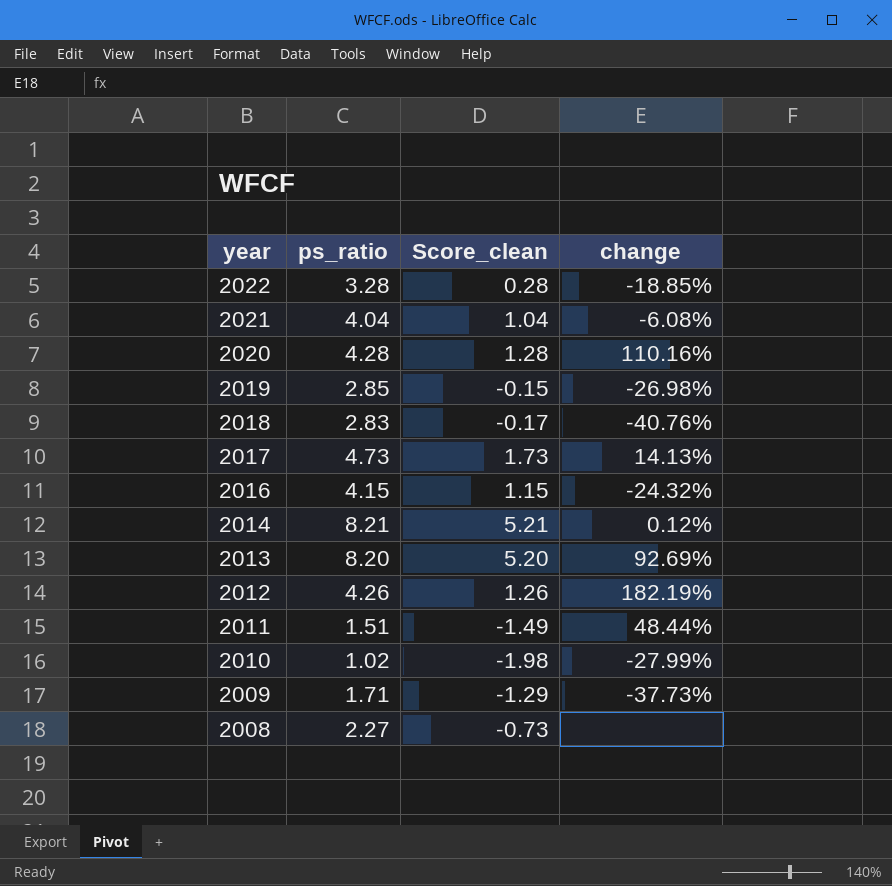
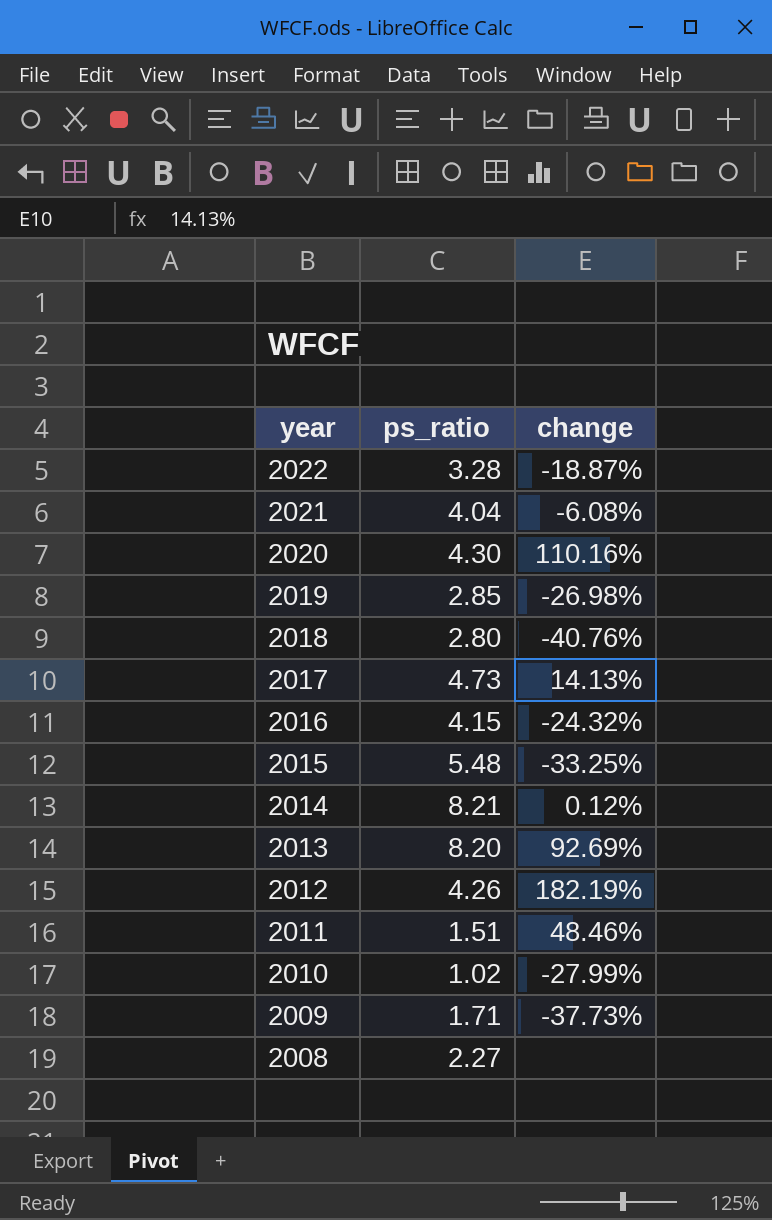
column Score_clean | formula: [ps_ratio] - 3 -> none
2022 | change: -18.85% -> -18.87%
2020 | ps_ratio: 4.28 -> 4.30
2018 | ps_ratio: 2.83 -> 2.80
row 2015: none -> 5.48 | -33.25%
2011 | change: 48.44% -> 48.46%

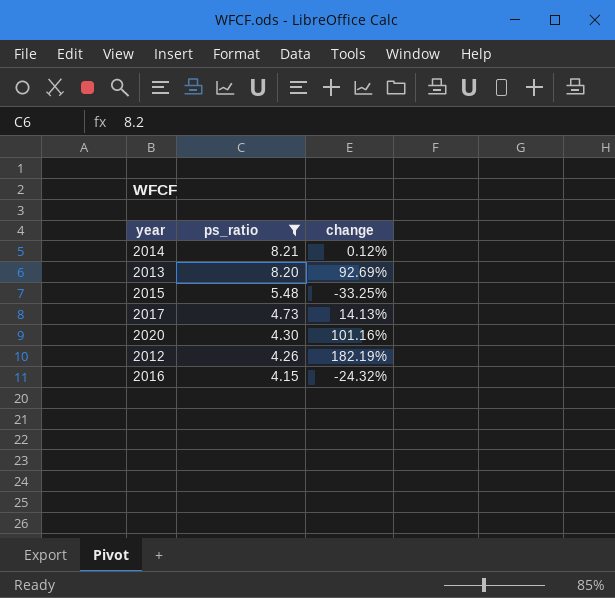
filter: none -> ps_ratio >= 4.15
row order: year descending -> ps_ratio descending
2020 | change: 110.16% -> 101.16%

